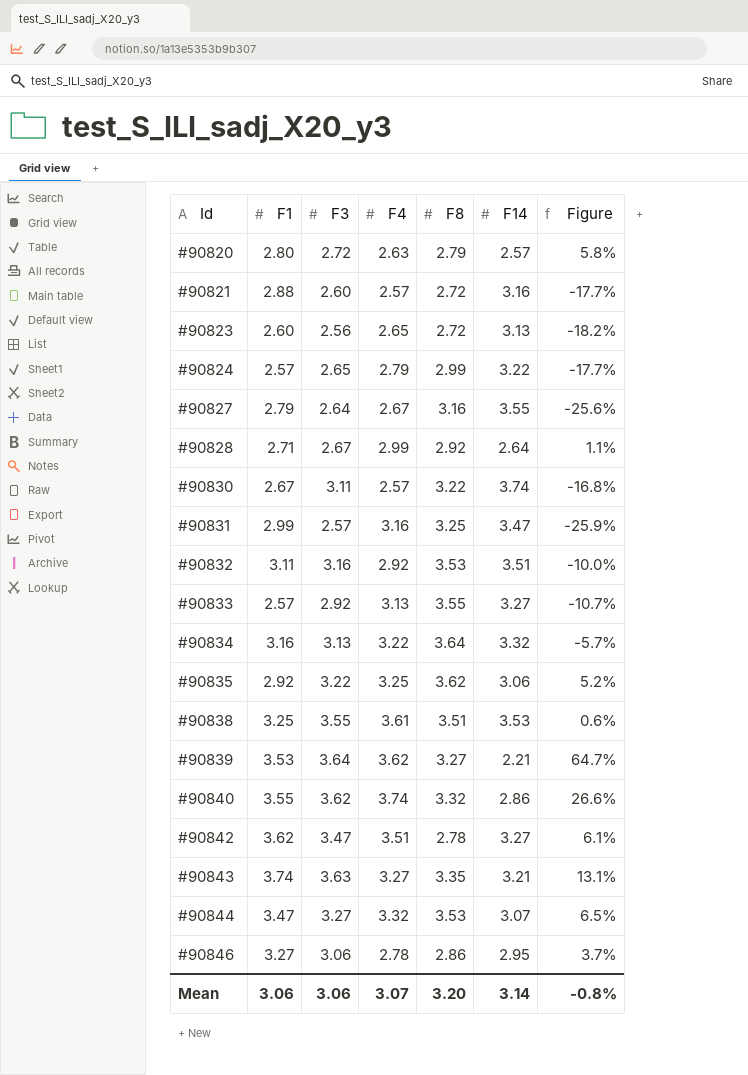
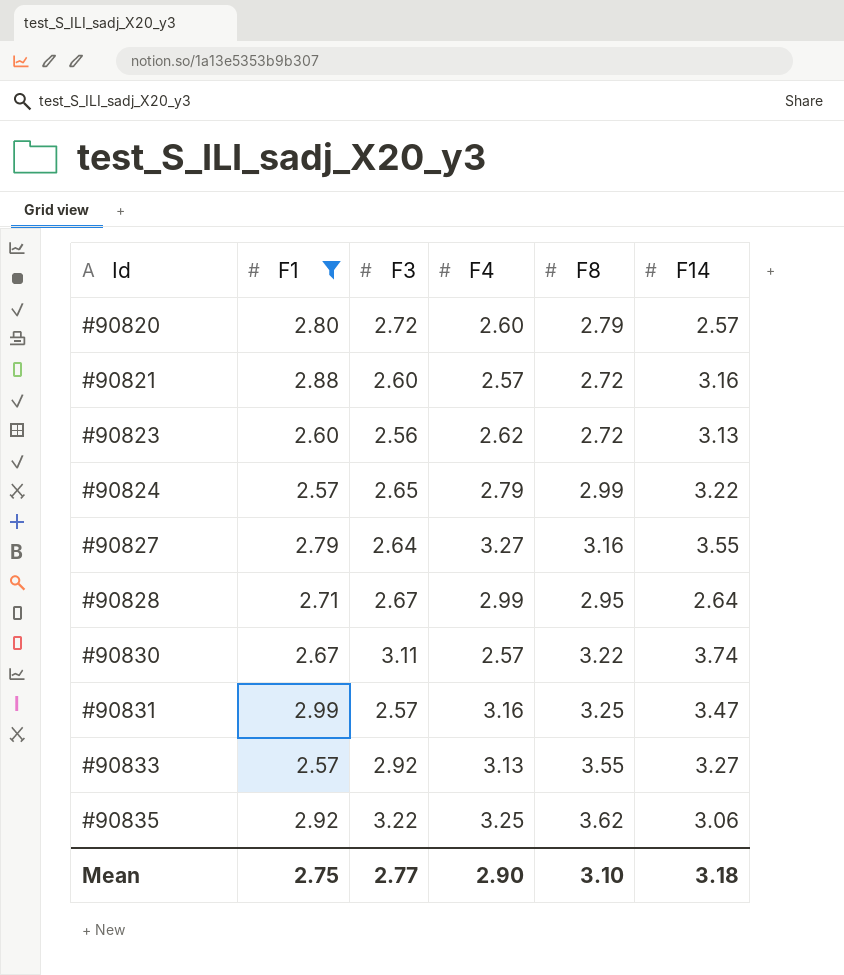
filter: none -> F1 <= 2.99
column Figure | formula: ([F3] - [F14]) / [F14] -> none
#90820 | F4: 2.63 -> 2.60
#90823 | F4: 2.65 -> 2.62
#90827 | F4: 2.67 -> 3.27
#90828 | F8: 2.92 -> 2.95
Mean | F1: 3.06 -> 2.75
Mean | F3: 3.06 -> 2.77
Mean | F4: 3.07 -> 2.90
Mean | F8: 3.20 -> 3.10
Mean | F14: 3.14 -> 3.18

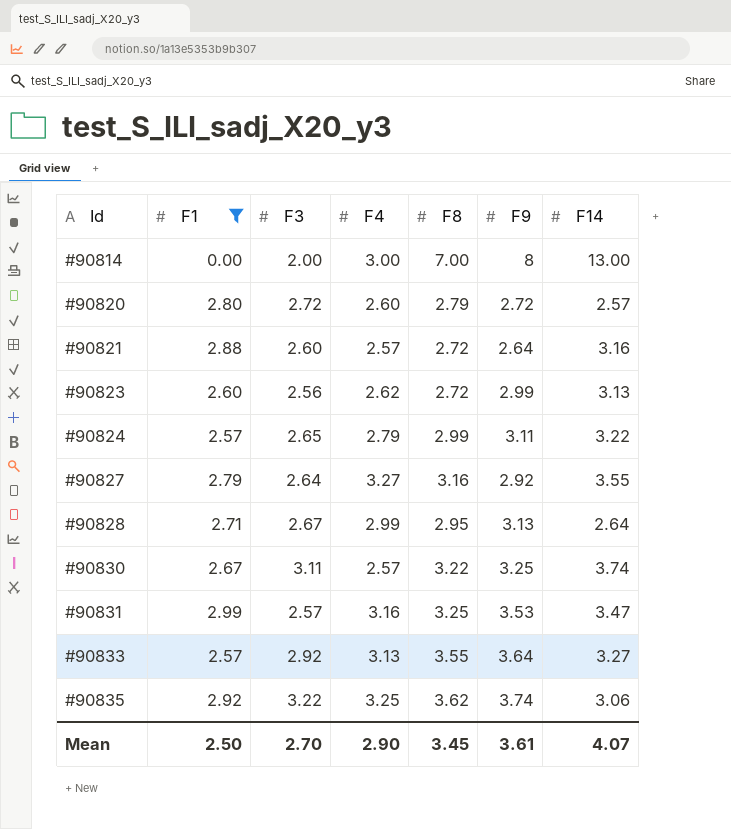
column F9 | position: none -> 6
row #90814: none -> 0.00 | 2.00 | 3.00 | 7.00 | 8 | 13.00
Mean | F1: 2.75 -> 2.50
Mean | F3: 2.77 -> 2.70
Mean | F8: 3.10 -> 3.45
Mean | F14: 3.18 -> 4.07

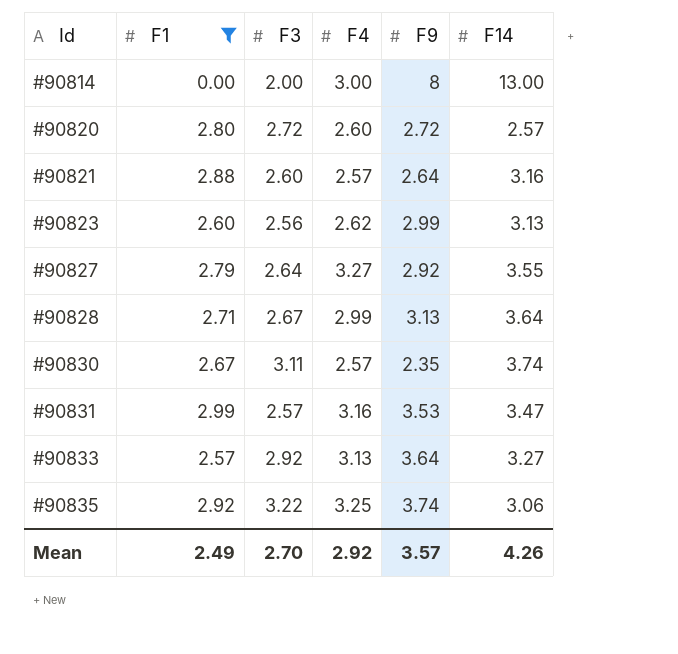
column F8 | position: 5 -> none
row #90824: 2.57 | 2.65 | 2.79 | 2.99 | 3.11 | 3.22 -> none
#90828 | F14: 2.64 -> 3.64
#90830 | F9: 3.25 -> 2.35
Mean | F1: 2.50 -> 2.49
Mean | F4: 2.90 -> 2.92
Mean | F9: 3.61 -> 3.57
Mean | F14: 4.07 -> 4.26

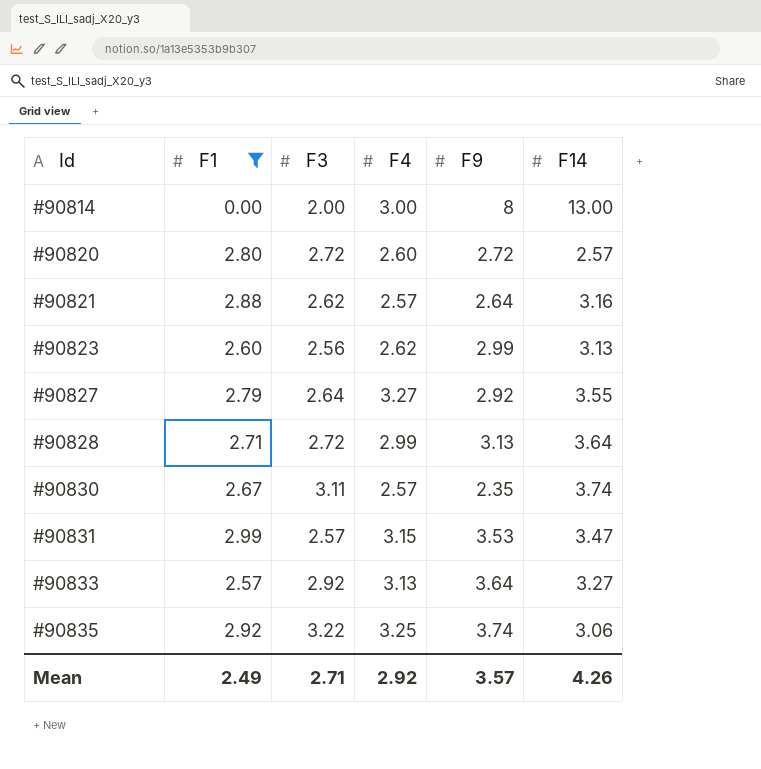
#90821 | F3: 2.60 -> 2.62
#90828 | F3: 2.67 -> 2.72
#90831 | F4: 3.16 -> 3.15
Mean | F3: 2.70 -> 2.71

